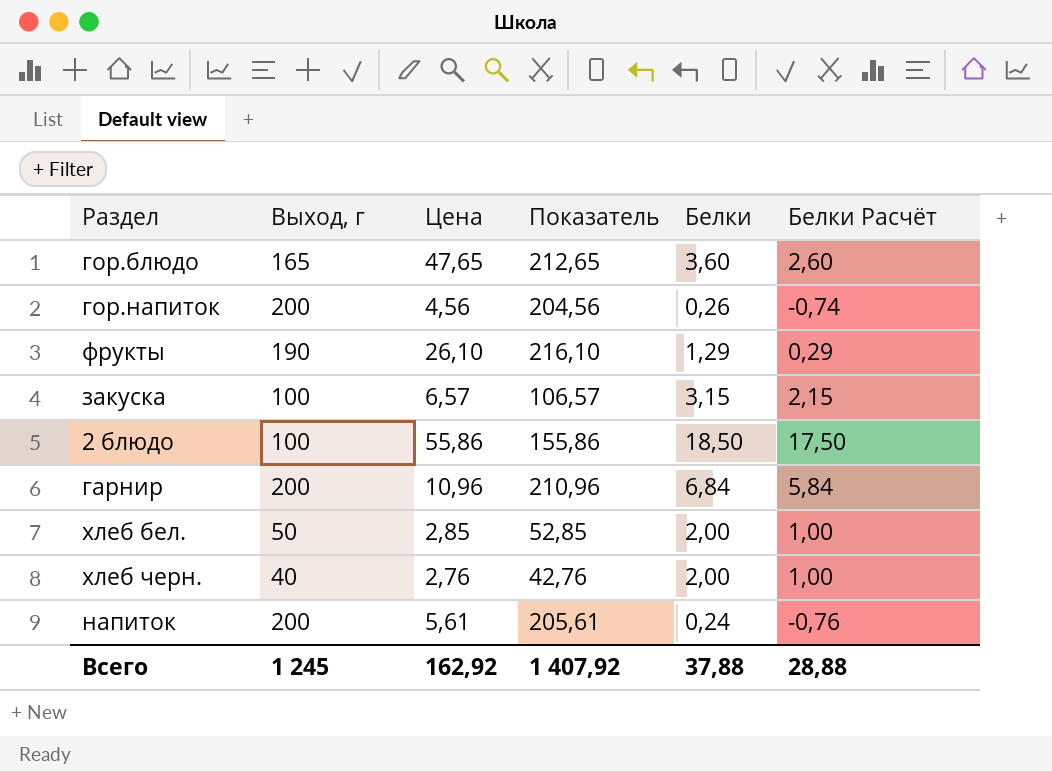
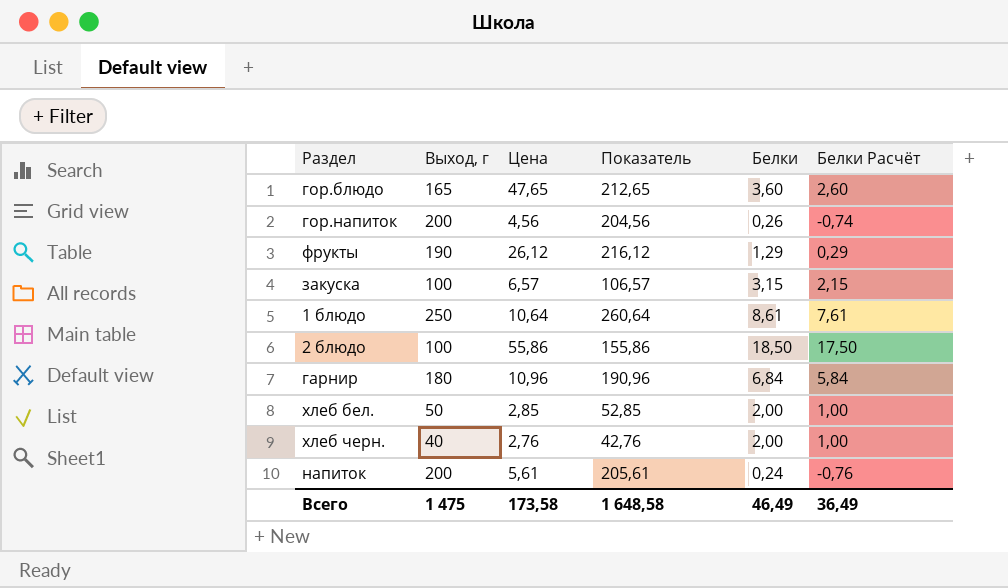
фрукты | Цена: 26,10 -> 26,12
фрукты | Показатель: 216,10 -> 216,12
row 1 блюдо: none -> 250 | 10,64 | 260,64 | 8,61 | 7,61
гарнир | Выход, г: 200 -> 180
гарнир | Показатель: 210,96 -> 190,96
Всего | Выход, г: 1 245 -> 1 475
Всего | Цена: 162,92 -> 173,58
Всего | Показатель: 1 407,92 -> 1 648,58
Всего | Белки: 37,88 -> 46,49
Всего | Белки Расчёт: 28,88 -> 36,49

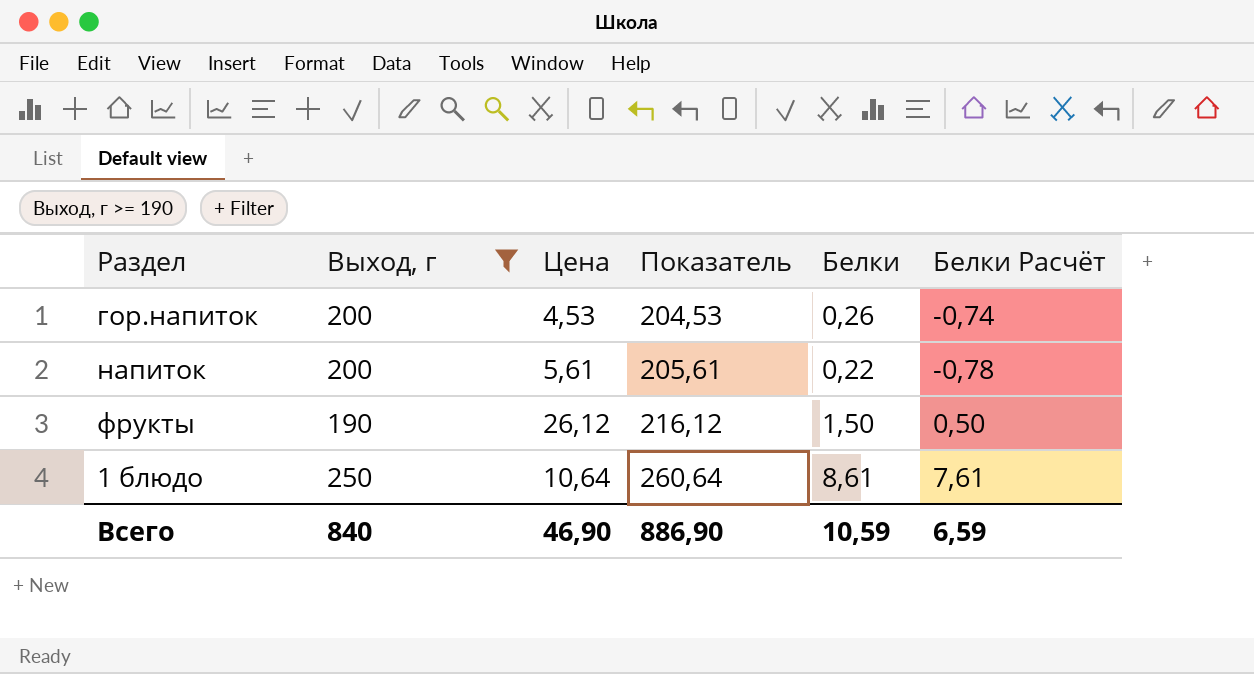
filter: none -> Выход, г >= 190
row order: none -> Показатель ascending
гор.напиток | Цена: 4,56 -> 4,53
гор.напиток | Показатель: 204,56 -> 204,53
напиток | Белки: 0,24 -> 0,22
напиток | Белки Расчёт: -0,76 -> -0,78
фрукты | Белки: 1,29 -> 1,50
фрукты | Белки Расчёт: 0,29 -> 0,50
Всего | Выход, г: 1 475 -> 840
Всего | Цена: 173,58 -> 46,90
Всего | Показатель: 1 648,58 -> 886,90
Всего | Белки: 46,49 -> 10,59
Всего | Белки Расчёт: 36,49 -> 6,59

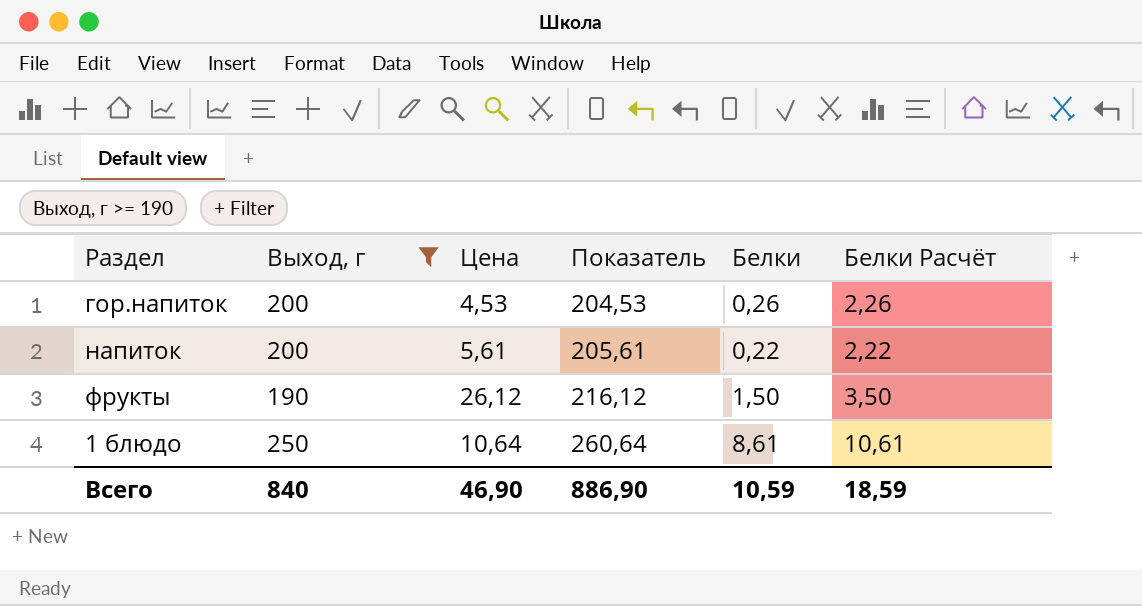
column Белки Расчёт | formula: [Белки] - 1 -> [Белки] + 2
Всего | Белки Расчёт: 6,59 -> 18,59

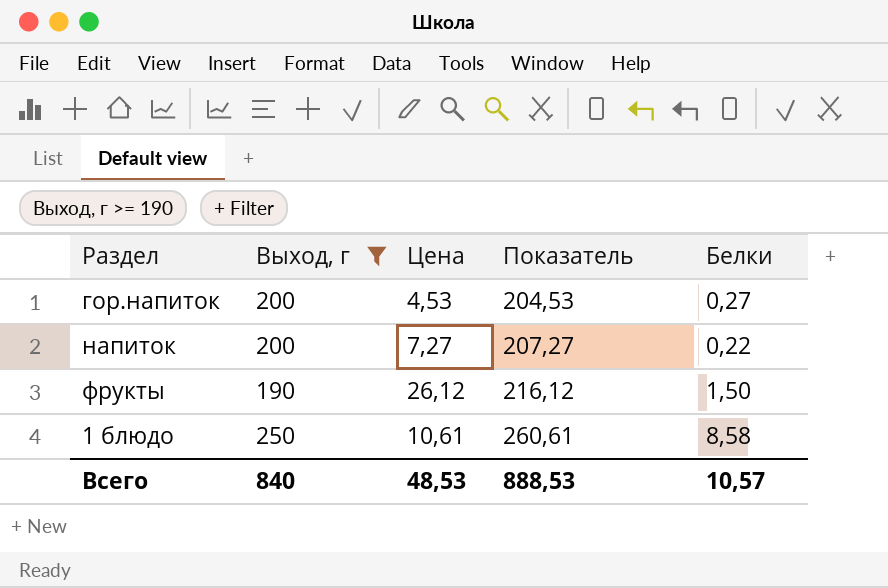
column Белки Расчёт | formula: [Белки] + 2 -> none
гор.напиток | Белки: 0,26 -> 0,27
напиток | Цена: 5,61 -> 7,27
напиток | Показатель: 205,61 -> 207,27
1 блюдо | Цена: 10,64 -> 10,61
1 блюдо | Показатель: 260,64 -> 260,61
1 блюдо | Белки: 8,61 -> 8,58
Всего | Цена: 46,90 -> 48,53
Всего | Показатель: 886,90 -> 888,53
Всего | Белки: 10,59 -> 10,57

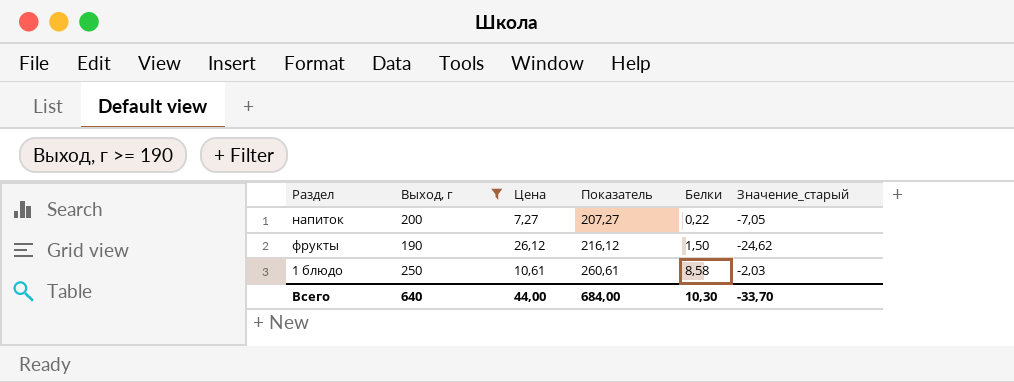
column Значение_старый | formula: none -> [Белки] - [Цена]
row гор.напиток: 200 | 4,53 | 204,53 | 0,27 -> none
Всего | Выход, г: 840 -> 640
Всего | Цена: 48,53 -> 44,00
Всего | Показатель: 888,53 -> 684,00
Всего | Белки: 10,57 -> 10,30

